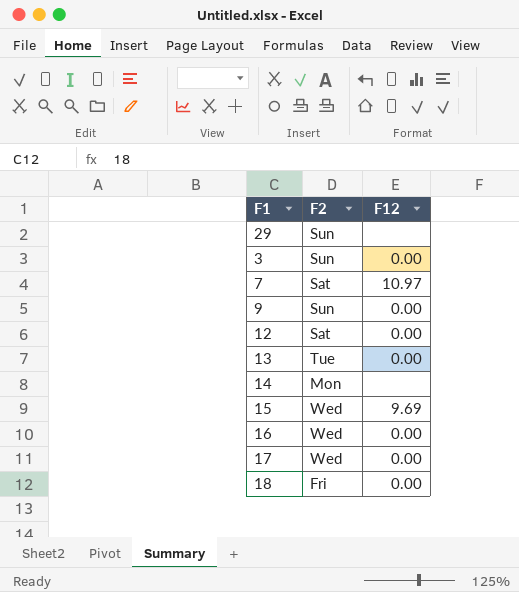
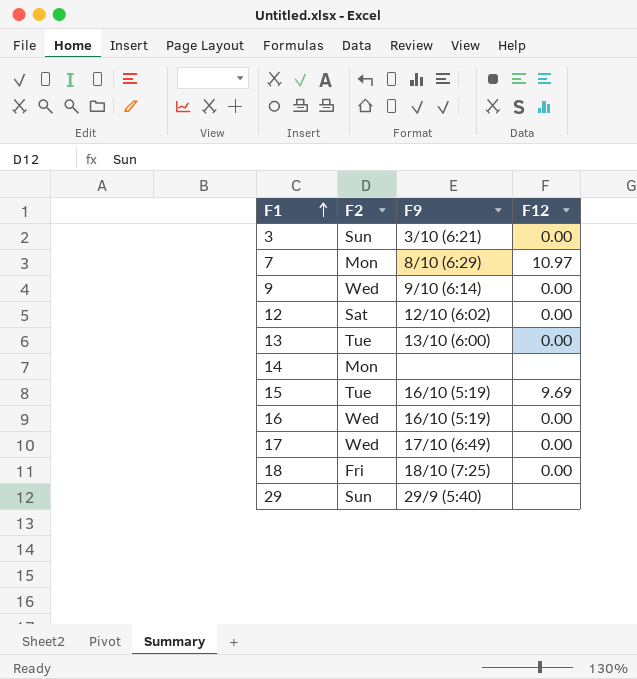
row order: none -> F1 ascending
column F9 | position: none -> 3
7 | F2: Sat -> Mon
9 | F2: Sun -> Wed
15 | F2: Wed -> Tue

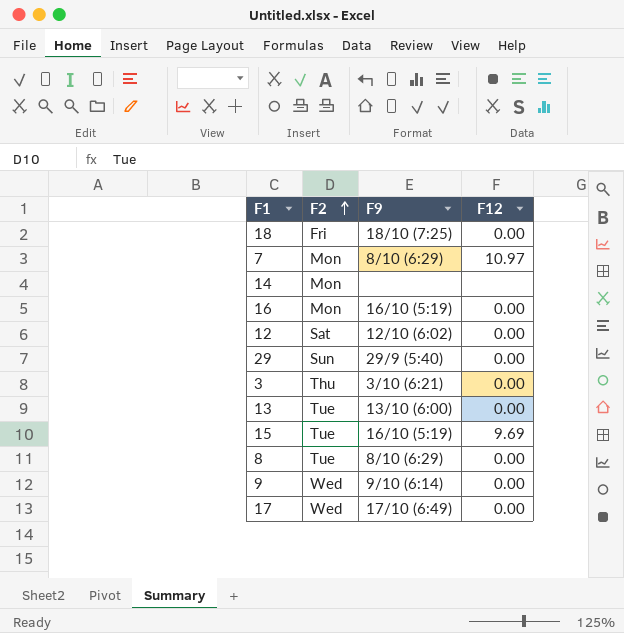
row order: F1 ascending -> F2 ascending
16 | F2: Wed -> Mon
29 | F12: none -> 0.00
3 | F2: Sun -> Thu
row 8: none -> Tue | 8/10 (6:29) | 0.00

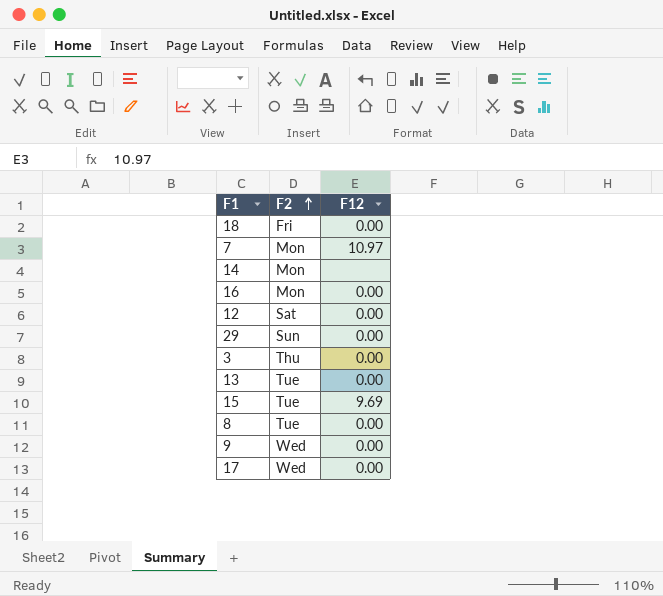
column F9 | position: 3 -> none

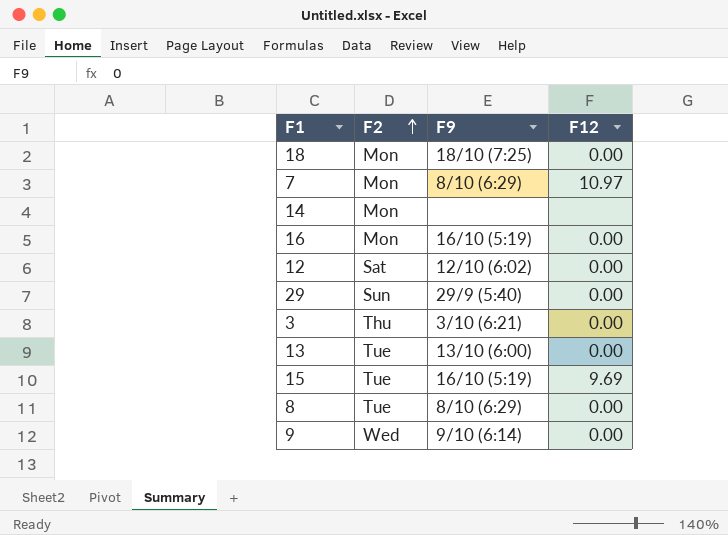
column F9 | position: none -> 3
row 17: Wed | 0.00 -> none
18 | F2: Fri -> Mon

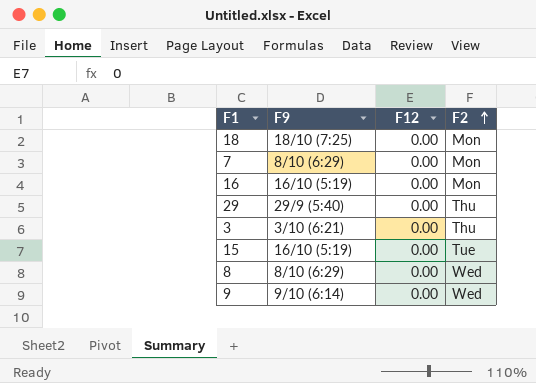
column F2 | position: 2 -> 4
row 14: Mon | none | none -> none
row 12: Sat | 12/10 (6:02) | 0.00 -> none
row 13: Tue | 13/10 (6:00) | 0.00 -> none
7 | F12: 10.97 -> 0.00
29 | F2: Sun -> Thu
15 | F12: 9.69 -> 0.00
8 | F2: Tue -> Wed

